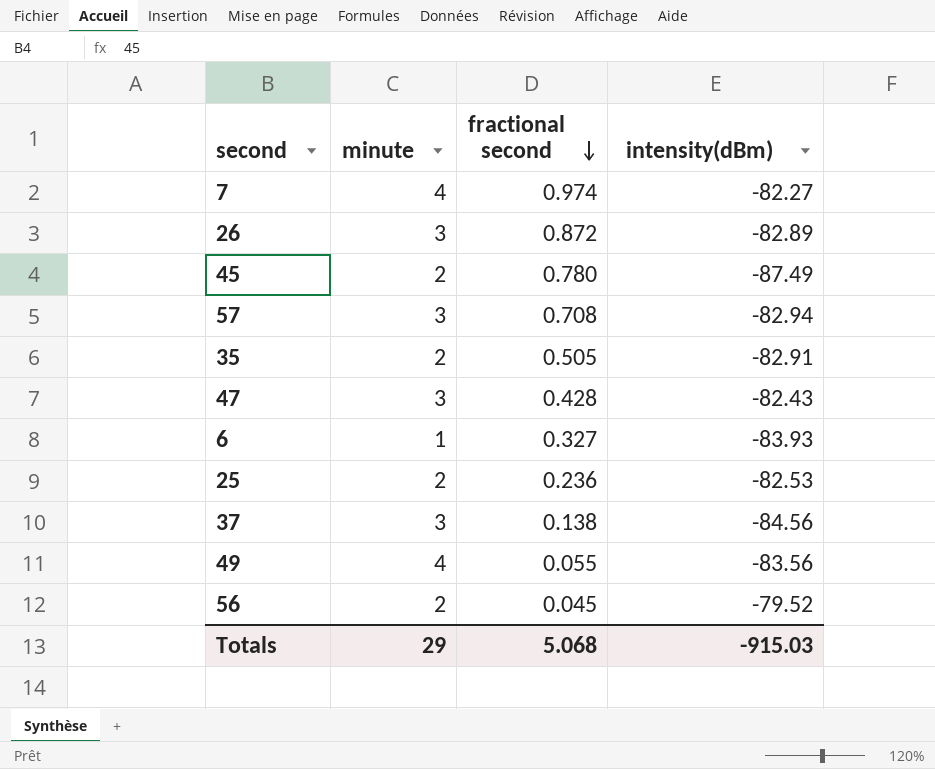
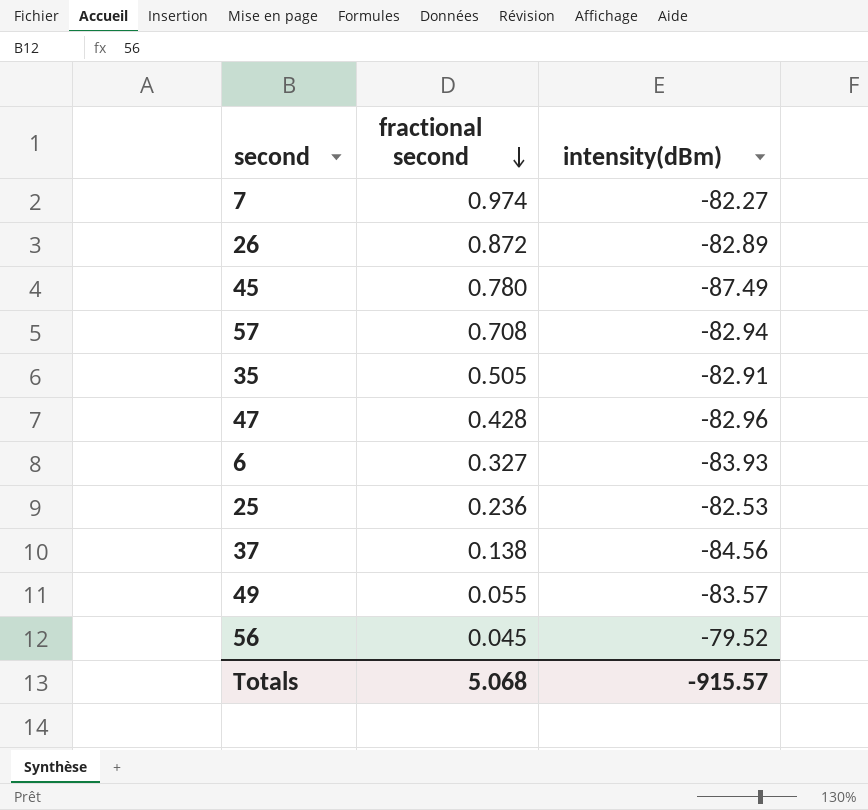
column minute | position: 2 -> none
47 | intensity(dBm): -82.43 -> -82.96
49 | intensity(dBm): -83.56 -> -83.57
Totals | intensity(dBm): -915.03 -> -915.57

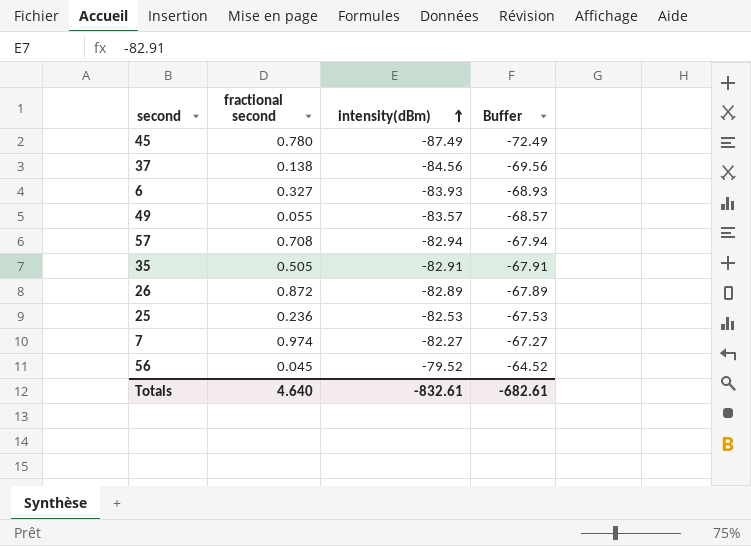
row order: fractional second descending -> intensity(dBm) ascending
column Buffer | formula: none -> [intensity(dBm)] + 15
row 47: 0.428 | -82.96 -> none
Totals | fractional second: 5.068 -> 4.640
Totals | intensity(dBm): -915.57 -> -832.61

